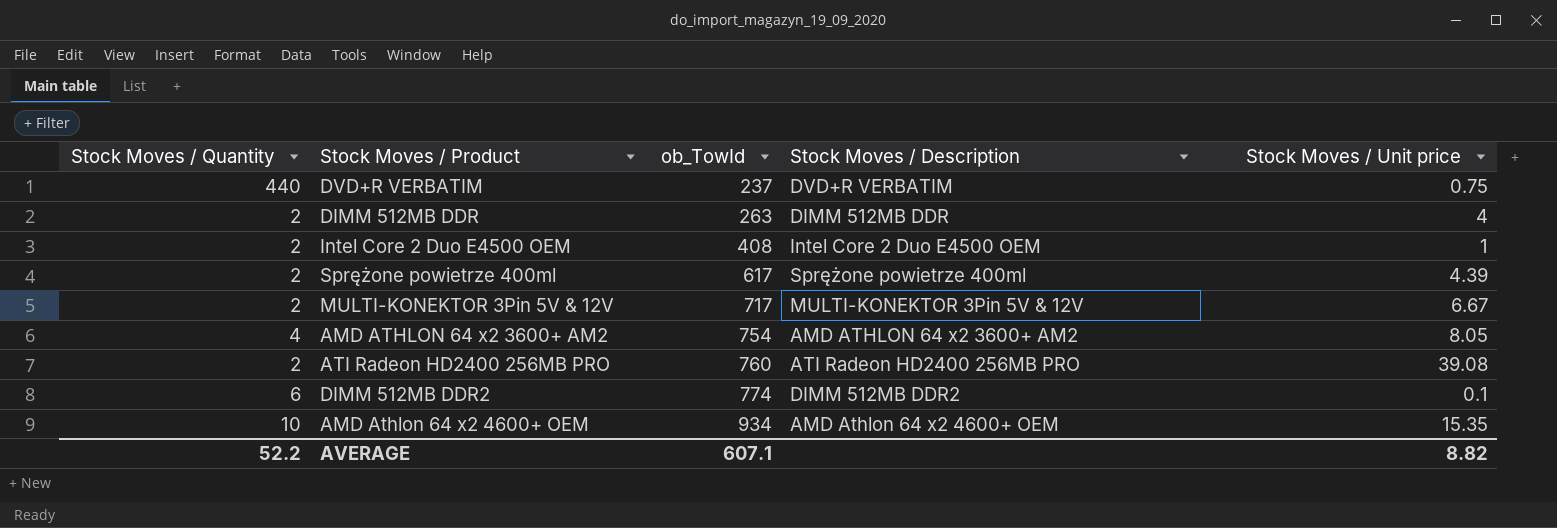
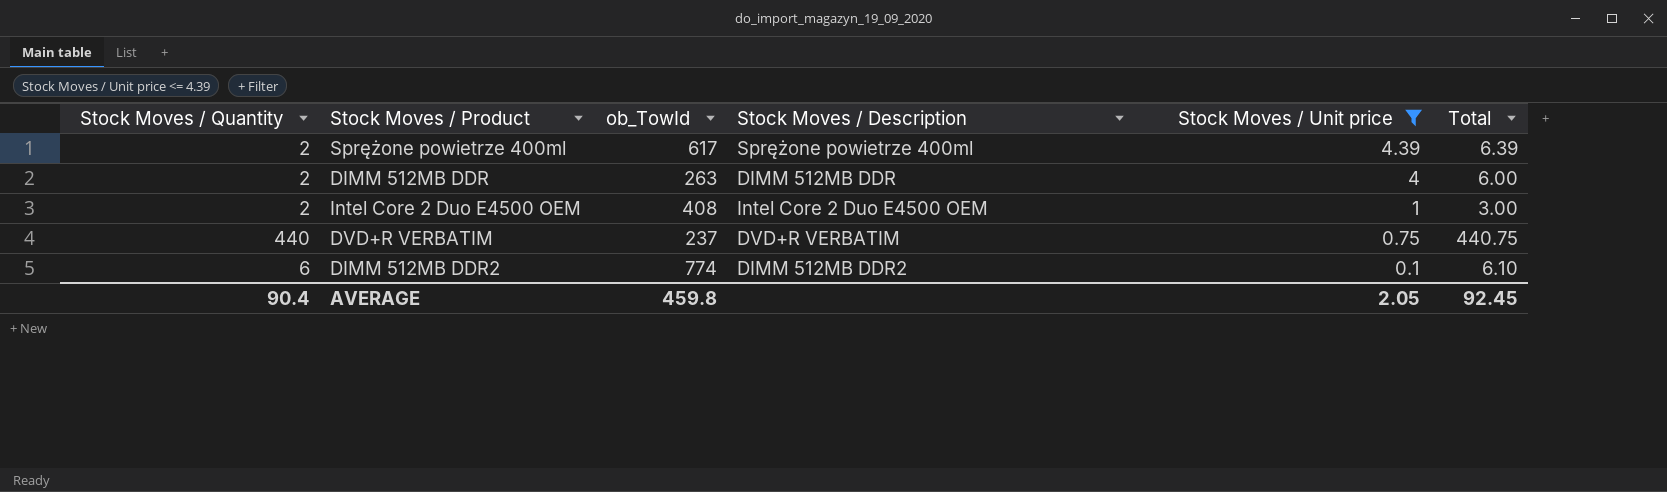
filter: none -> Stock Moves / Unit price <= 4.39
row order: ob_TowId ascending -> Stock Moves / Unit price descending
column Total | formula: none -> [Stock Moves / Quantity] + [Stock Moves / Unit price]
AVERAGE | Stock Moves / Quantity: 52.2 -> 90.4
AVERAGE | ob_TowId: 607.1 -> 459.8
AVERAGE | Stock Moves / Unit price: 8.82 -> 2.05

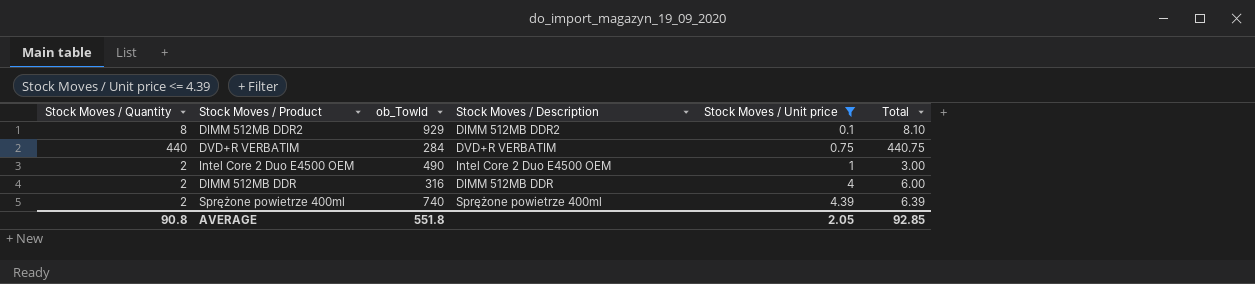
row order: Stock Moves / Unit price descending -> Stock Moves / Unit price ascending
DIMM 512MB DDR2 | Stock Moves / Quantity: 6 -> 8
DIMM 512MB DDR2 | ob_TowId: 774 -> 929
DIMM 512MB DDR2 | Total: 6.10 -> 8.10
DVD+R VERBATIM | ob_TowId: 237 -> 284
Intel Core 2 Duo E4500 OEM | ob_TowId: 408 -> 490
DIMM 512MB DDR | ob_TowId: 263 -> 316
Sprężone powietrze 400ml | ob_TowId: 617 -> 740
AVERAGE | Stock Moves / Quantity: 90.4 -> 90.8
AVERAGE | ob_TowId: 459.8 -> 551.8
AVERAGE | Total: 92.45 -> 92.85

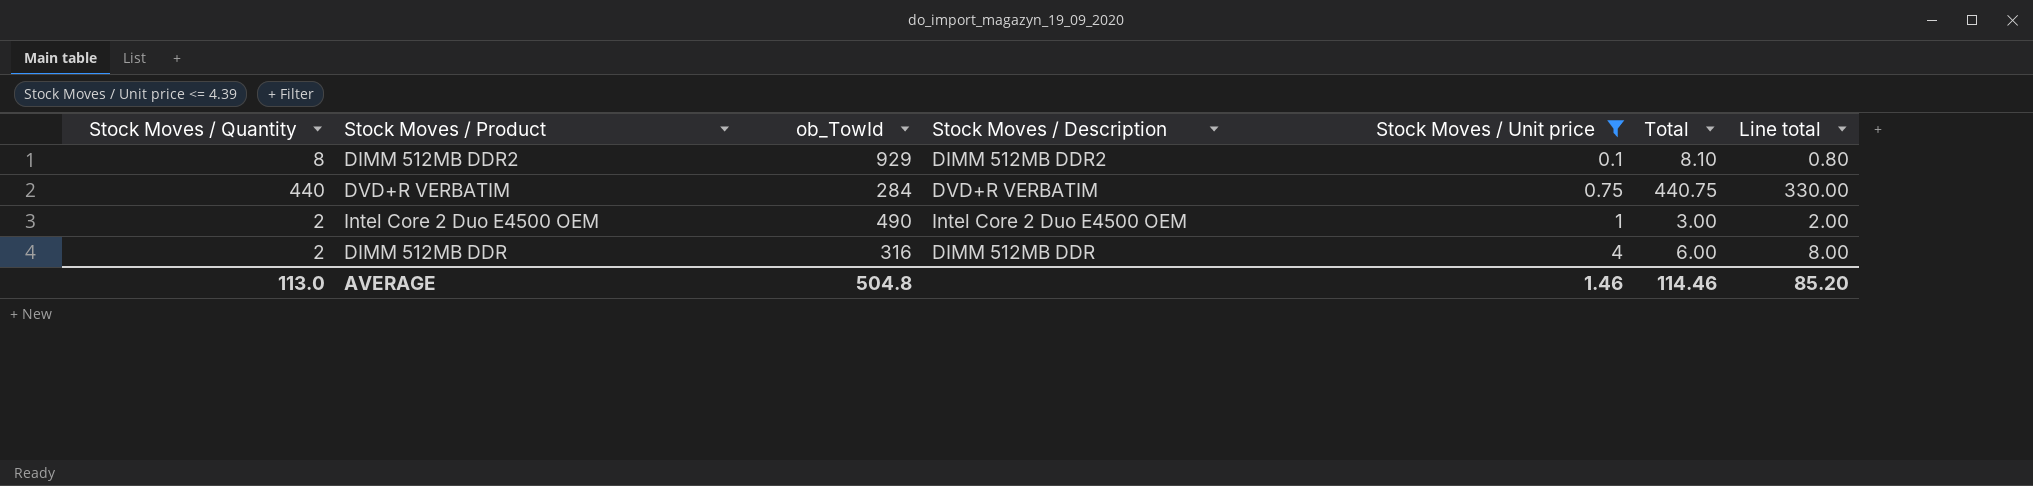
column Line total | formula: none -> [Stock Moves / Quantity] * [Stock Moves / Unit price]
row Sprężone powietrze 400ml: 2 | 740 | Sprężone powietrze 400ml | 4.39 | 6.39 -> none
AVERAGE | Stock Moves / Quantity: 90.8 -> 113.0
AVERAGE | ob_TowId: 551.8 -> 504.8
AVERAGE | Stock Moves / Unit price: 2.05 -> 1.46
AVERAGE | Total: 92.85 -> 114.46

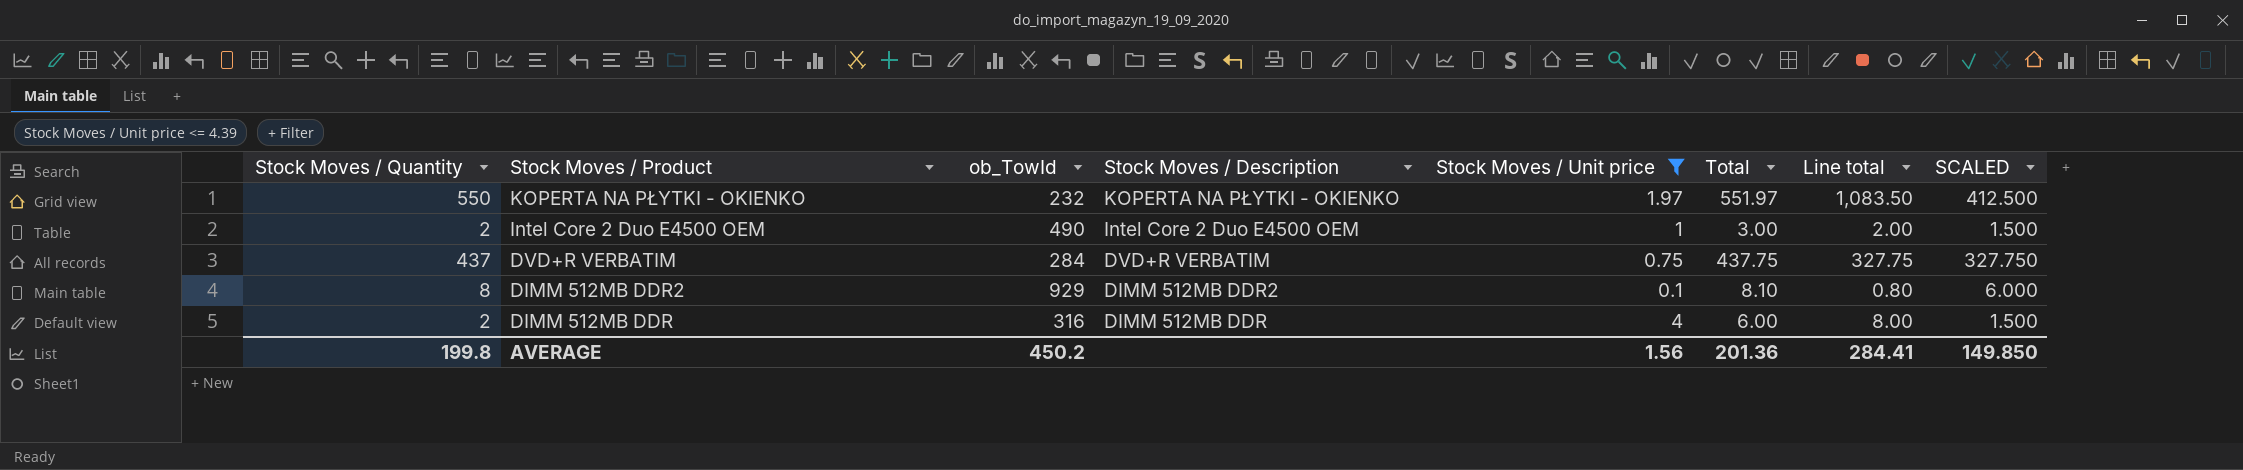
row order: Stock Moves / Unit price ascending -> Stock Moves / Product descending
column SCALED | formula: none -> [Stock Moves / Quantity] * 0.75
row KOPERTA NA PŁYTKI - OKIENKO: none -> 550 | 232 | KOPERTA NA PŁYTKI - OKIENKO | 1.97 | 551.97 | 1,083.50 | 412.500
DVD+R VERBATIM | Stock Moves / Quantity: 440 -> 437
DVD+R VERBATIM | Total: 440.75 -> 437.75
DVD+R VERBATIM | Line total: 330.00 -> 327.75
AVERAGE | Stock Moves / Quantity: 113.0 -> 199.8
AVERAGE | ob_TowId: 504.8 -> 450.2
AVERAGE | Stock Moves / Unit price: 1.46 -> 1.56
AVERAGE | Total: 114.46 -> 201.36
AVERAGE | Line total: 85.20 -> 284.41

